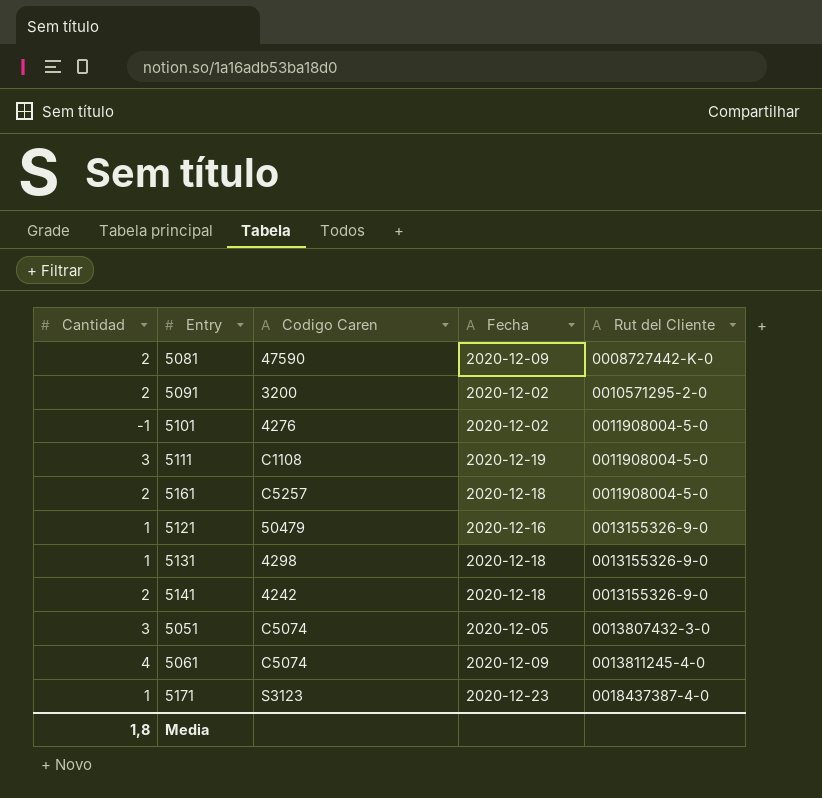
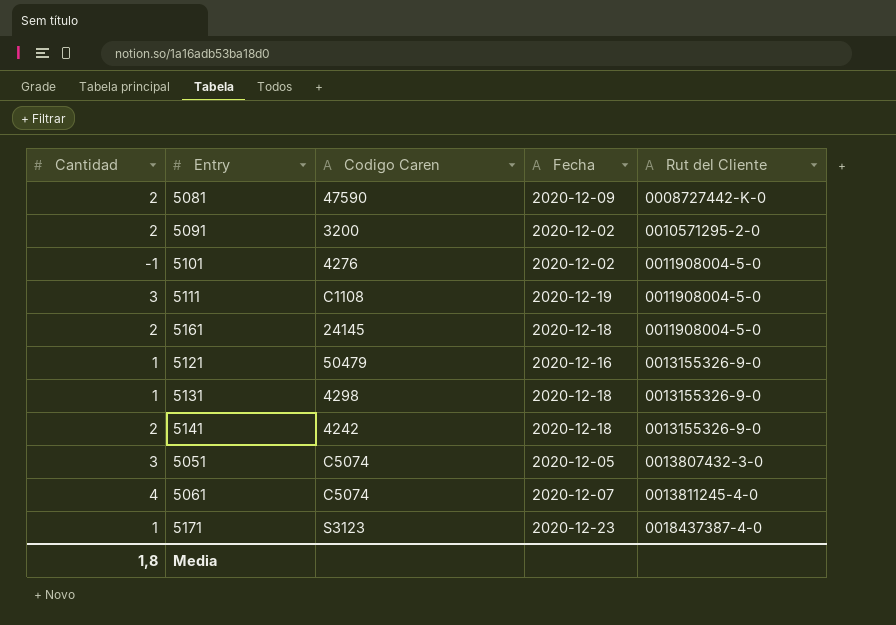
5161 | Codigo Caren: C5257 -> 24145
5061 | Fecha: 2020-12-09 -> 2020-12-07

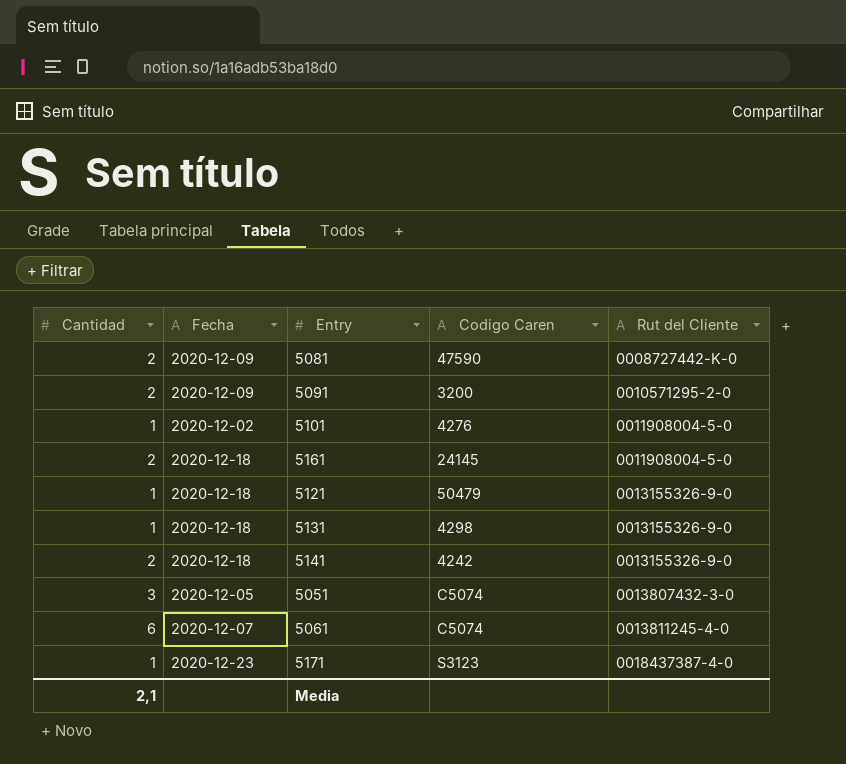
column Fecha | position: 4 -> 2
row 5111: 3 | C1108 | 2020-12-19 | 0011908004-5-0 -> none
5091 | Fecha: 2020-12-02 -> 2020-12-09
5101 | Cantidad: -1 -> 1
5121 | Fecha: 2020-12-16 -> 2020-12-18
5061 | Cantidad: 4 -> 6
Media | Cantidad: 1,8 -> 2,1

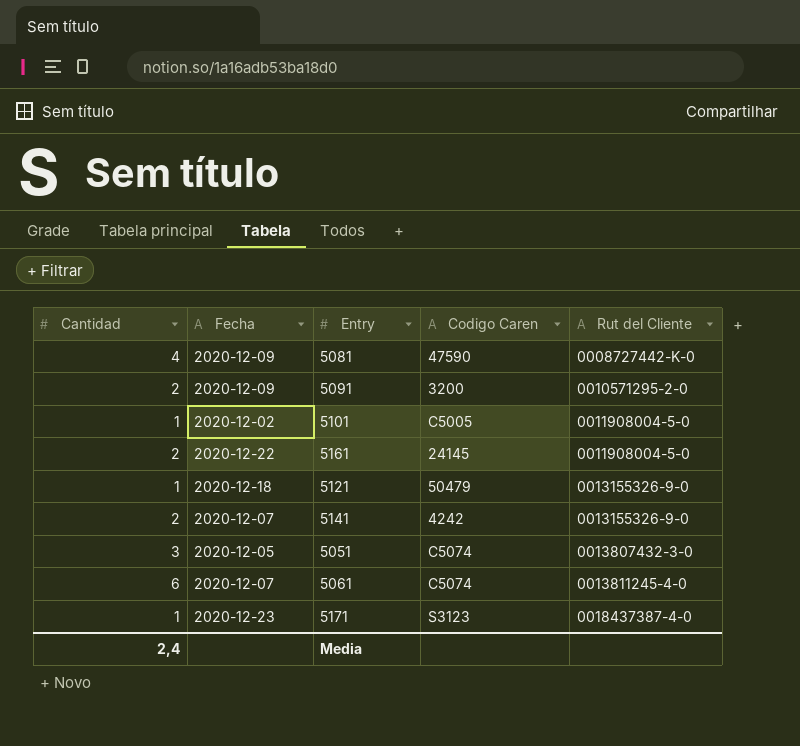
row 5131: 1 | 2020-12-18 | 4298 | 0013155326-9-0 -> none
5081 | Cantidad: 2 -> 4
5101 | Codigo Caren: 4276 -> C5005
5161 | Fecha: 2020-12-18 -> 2020-12-22
5141 | Fecha: 2020-12-18 -> 2020-12-07
Media | Cantidad: 2,1 -> 2,4

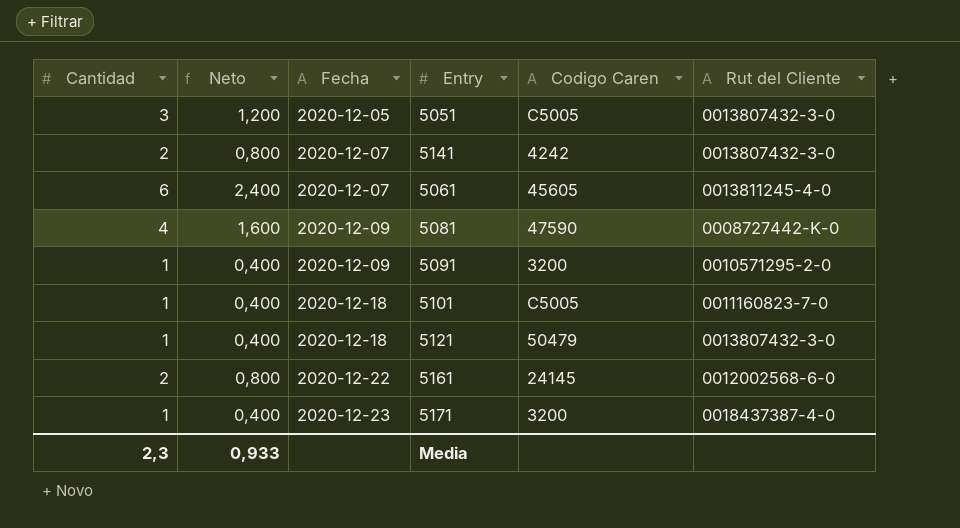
row order: Rut del Cliente ascending -> Fecha ascending
column Neto | formula: none -> [Cantidad] * 0,4
5051 | Codigo Caren: C5074 -> C5005
5141 | Rut del Cliente: 0013155326-9-0 -> 0013807432-3-0
5061 | Codigo Caren: C5074 -> 45605
5091 | Cantidad: 2 -> 1
5101 | Fecha: 2020-12-02 -> 2020-12-18
5101 | Rut del Cliente: 0011908004-5-0 -> 0011160823-7-0
5121 | Rut del Cliente: 0013155326-9-0 -> 0013807432-3-0
5161 | Rut del Cliente: 0011908004-5-0 -> 0012002568-6-0
5171 | Codigo Caren: S3123 -> 3200
Media | Cantidad: 2,4 -> 2,3

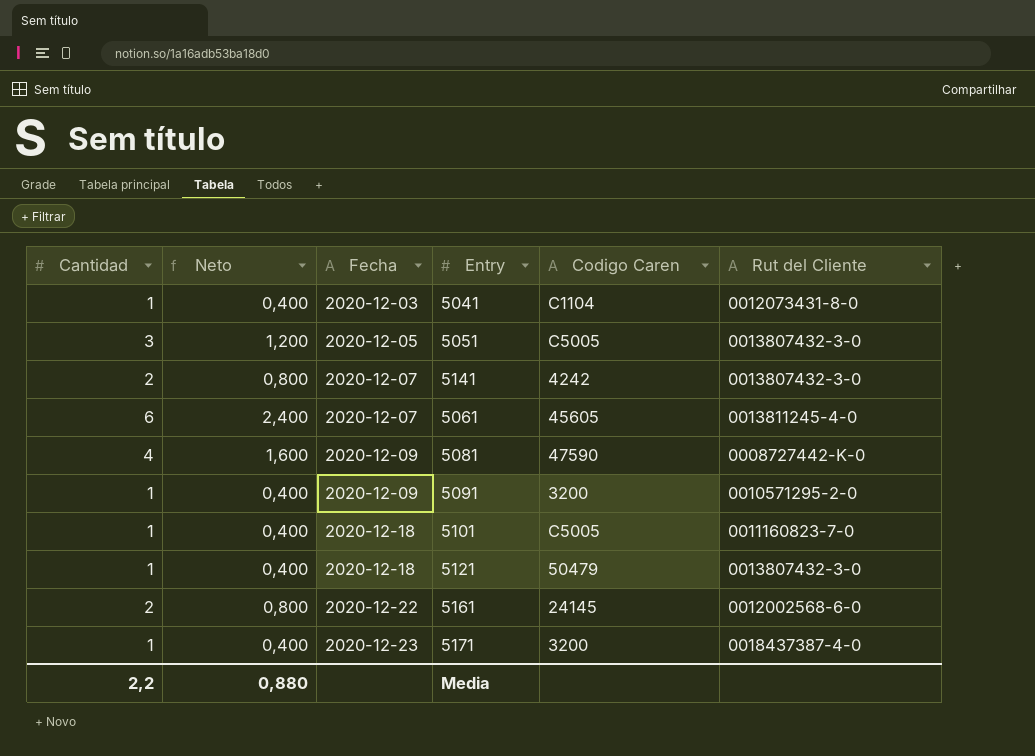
row 5041: none -> 1 | 0,400 | 2020-12-03 | C1104 | 0012073431-8-0
Media | Cantidad: 2,3 -> 2,2
Media | Neto: 0,933 -> 0,880

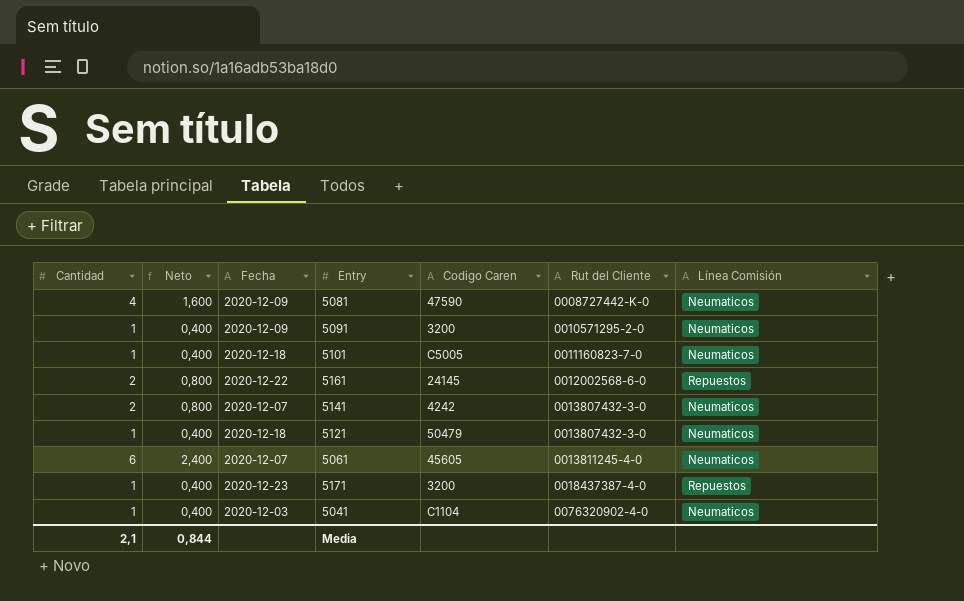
row order: Fecha ascending -> Rut del Cliente ascending
column Línea Comisión | position: none -> 7
row 5051: 3 | 1,200 | 2020-12-05 | C5005 | 0013807432-3-0 -> none
5041 | Rut del Cliente: 0012073431-8-0 -> 0076320902-4-0
Media | Cantidad: 2,2 -> 2,1
Media | Neto: 0,880 -> 0,844

